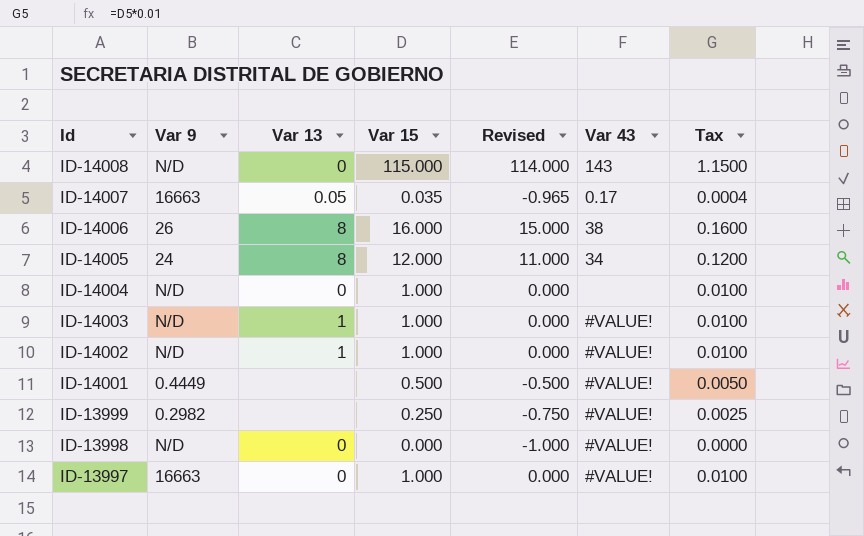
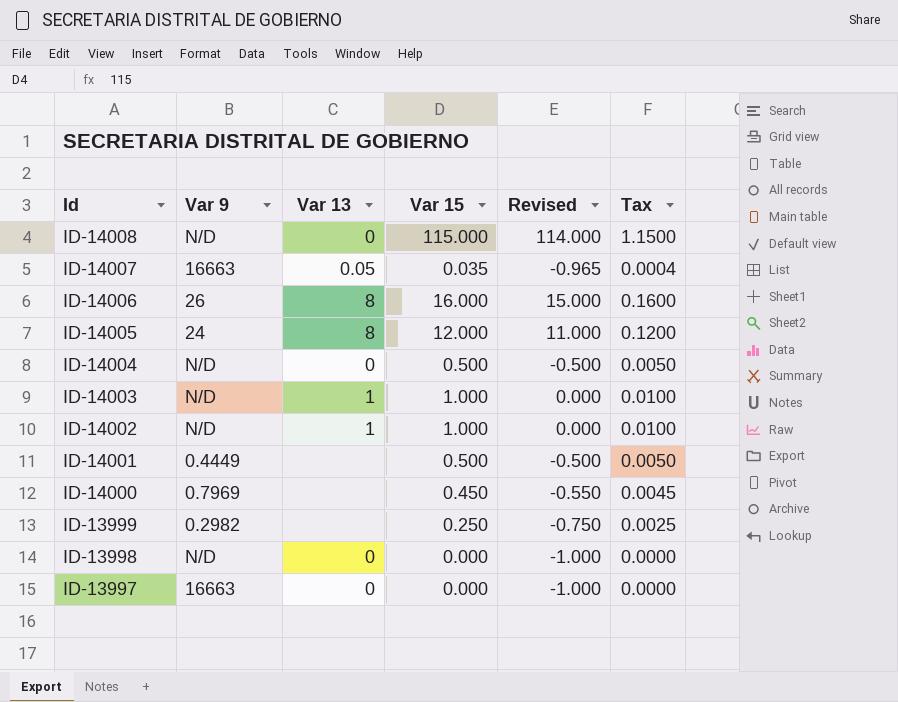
column Var 43 | position: 6 -> none
ID-14004 | Var 15: 1.000 -> 0.500
ID-14004 | Revised: 0.000 -> -0.500
ID-14004 | Tax: 0.0100 -> 0.0050
row ID-14000: none -> 0.7969 | none | 0.450 | -0.550 | 0.0045
ID-13997 | Var 15: 1.000 -> 0.000
ID-13997 | Revised: 0.000 -> -1.000
ID-13997 | Tax: 0.0100 -> 0.0000

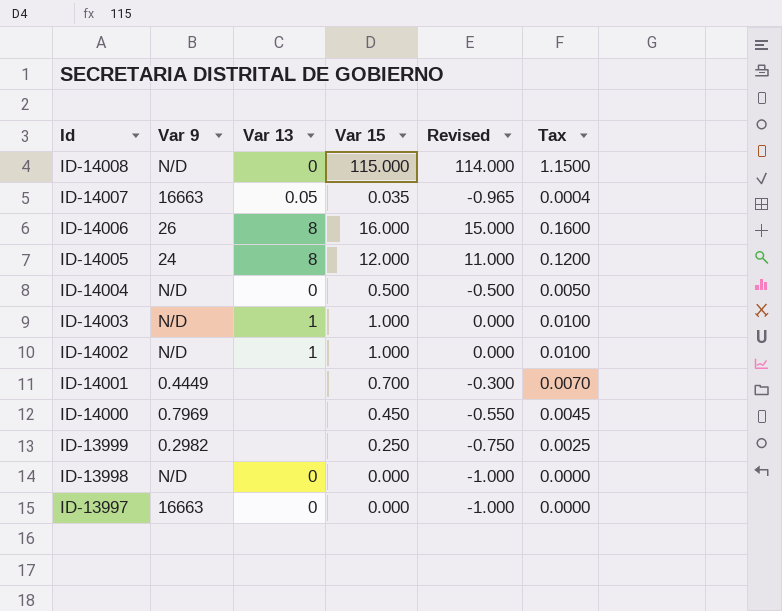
ID-14001 | Var 15: 0.500 -> 0.700
ID-14001 | Revised: -0.500 -> -0.300
ID-14001 | Tax: 0.0050 -> 0.0070

